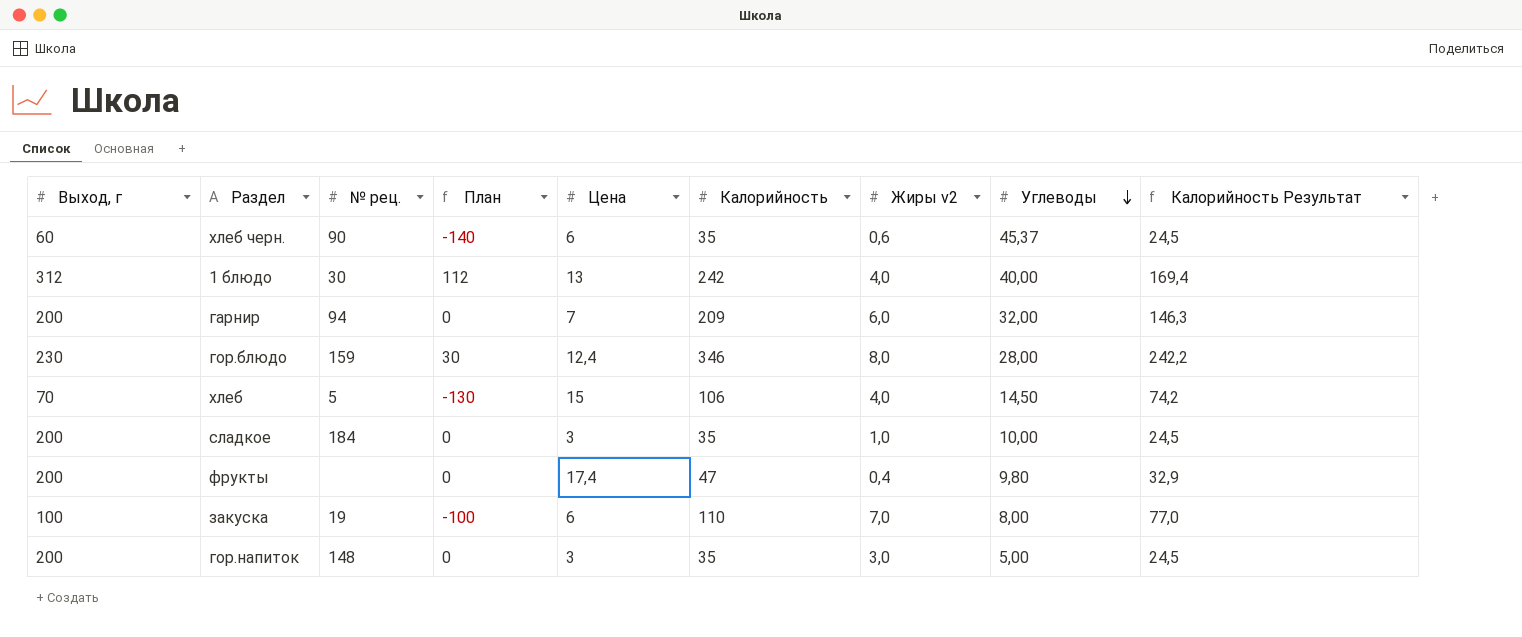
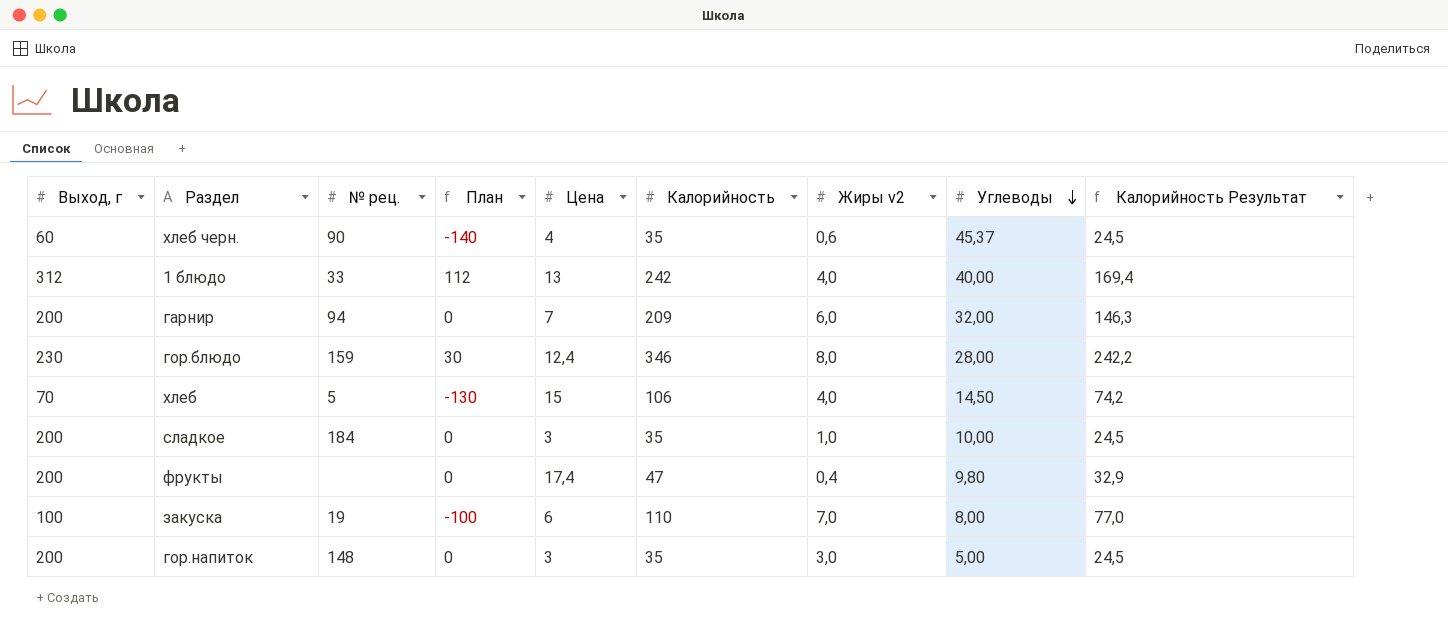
хлеб черн. | Цена: 6 -> 4
1 блюдо | № рец.: 30 -> 33

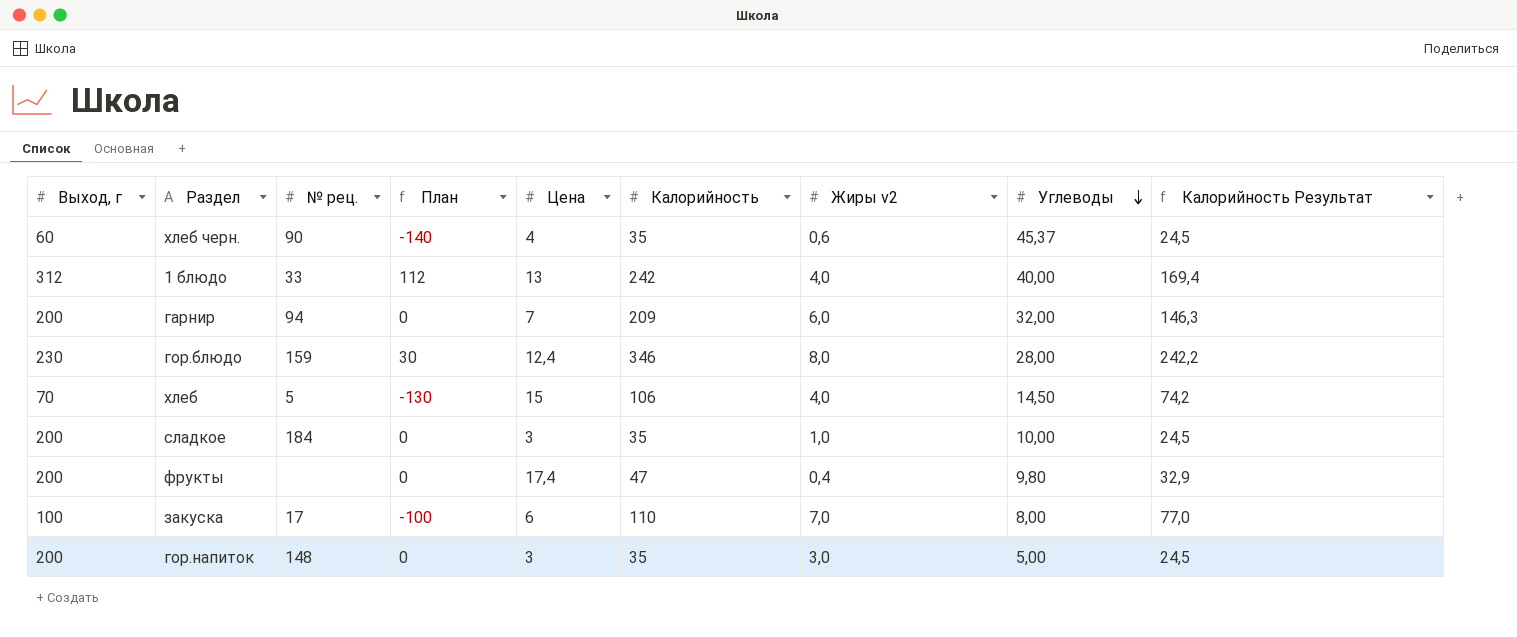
закуска | № рец.: 19 -> 17

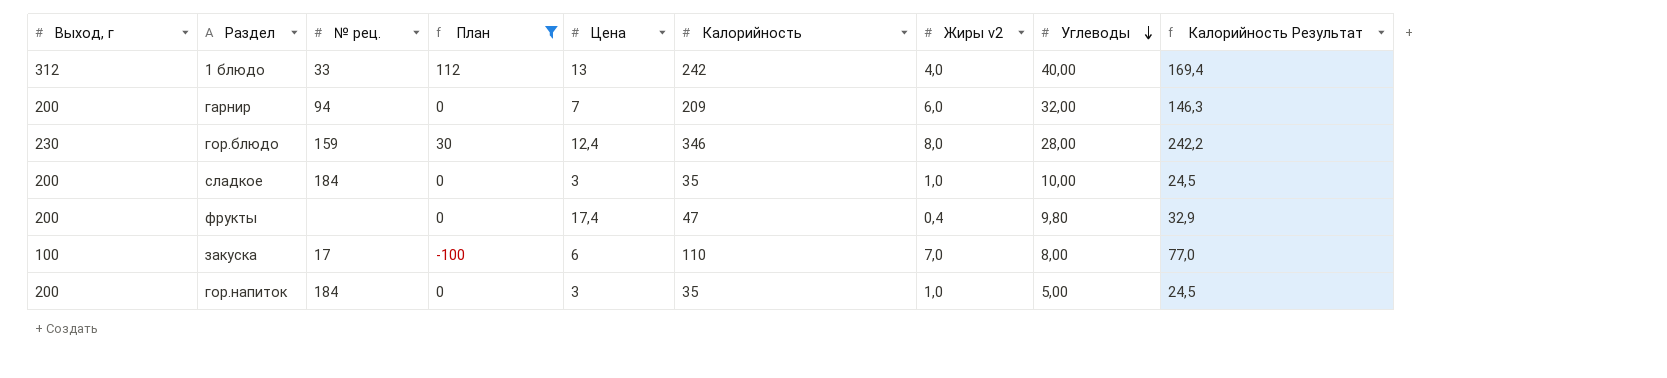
filter: none -> План >= -100
гор.напиток | № рец.: 148 -> 184
гор.напиток | Жиры v2: 3,0 -> 1,0

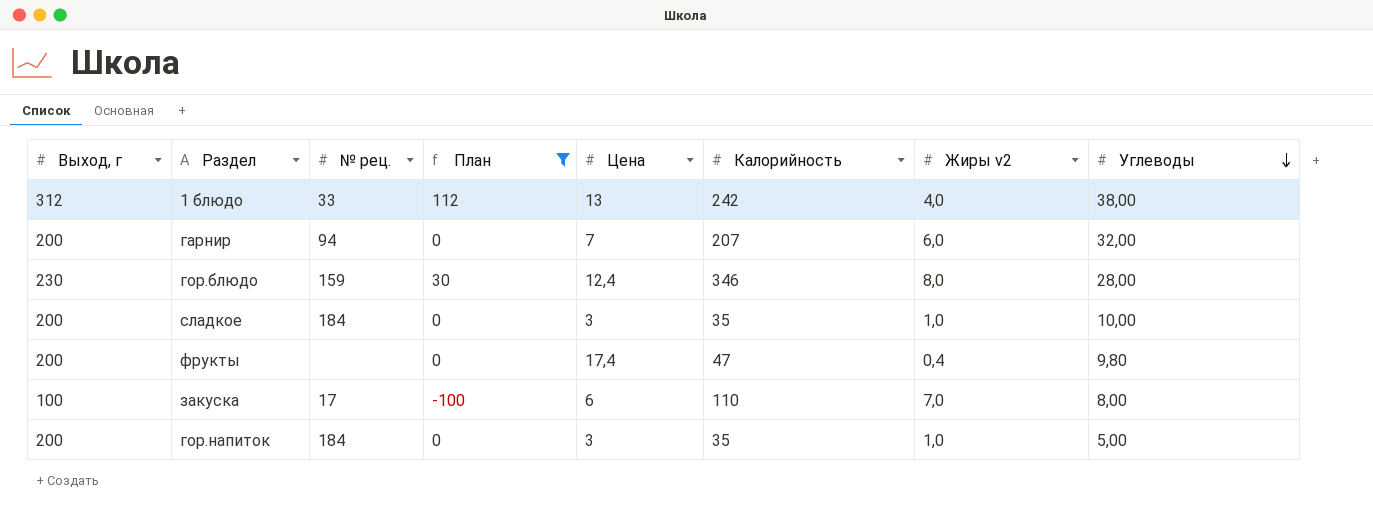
column Калорийность Результат | formula: [Калорийность] * 0,7 -> none
1 блюдо | Углеводы: 40,00 -> 38,00
гарнир | Калорийность: 209 -> 207

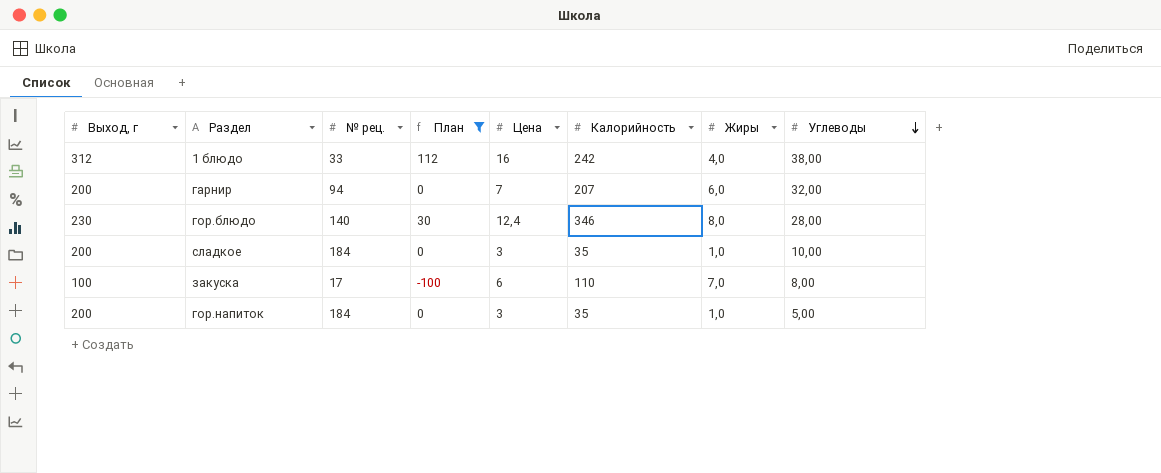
column name: Жиры v2 -> Жиры
row фрукты: 200 | none | 0 | 17,4 | 47 | 0,4 | 9,80 -> none
1 блюдо | Цена: 13 -> 16
гор.блюдо | № рец.: 159 -> 140

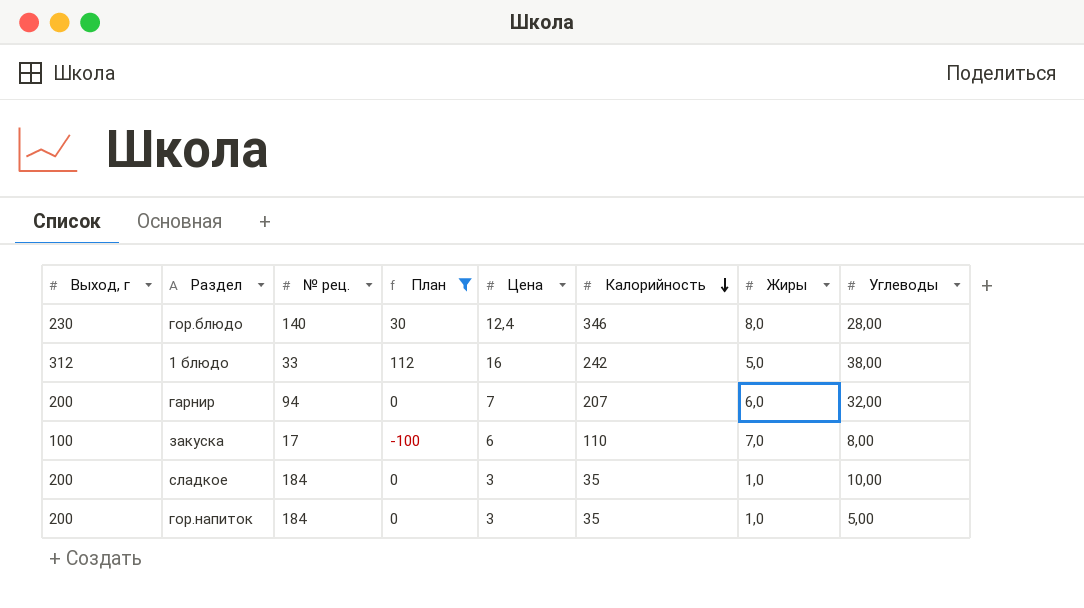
row order: Углеводы descending -> Калорийность descending
1 блюдо | Жиры: 4,0 -> 5,0

